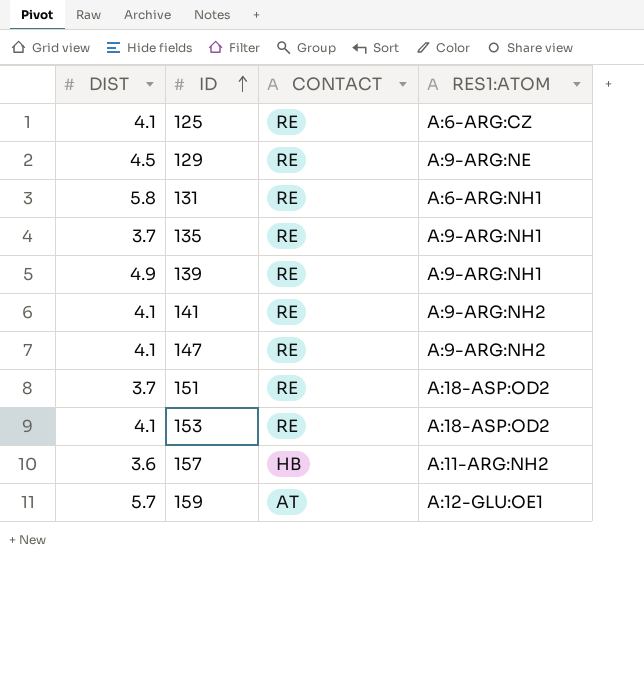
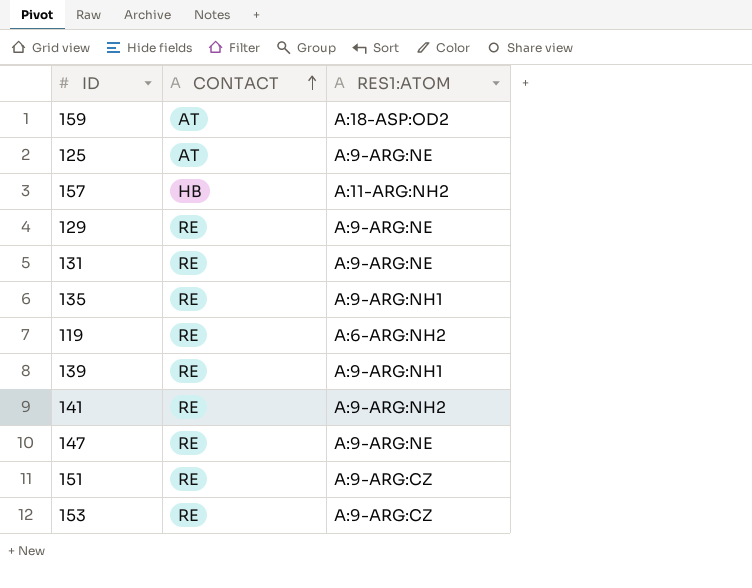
row order: ID ascending -> CONTACT ascending
column DIST | position: 1 -> none
159 | RES1:ATOM: A:12-GLU:OE1 -> A:18-ASP:OD2
125 | CONTACT: RE -> AT
125 | RES1:ATOM: A:6-ARG:CZ -> A:9-ARG:NE
131 | RES1:ATOM: A:6-ARG:NH1 -> A:9-ARG:NE
row 119: none -> RE | A:6-ARG:NH2
147 | RES1:ATOM: A:9-ARG:NH2 -> A:9-ARG:NE
151 | RES1:ATOM: A:18-ASP:OD2 -> A:9-ARG:CZ
153 | RES1:ATOM: A:18-ASP:OD2 -> A:9-ARG:CZ

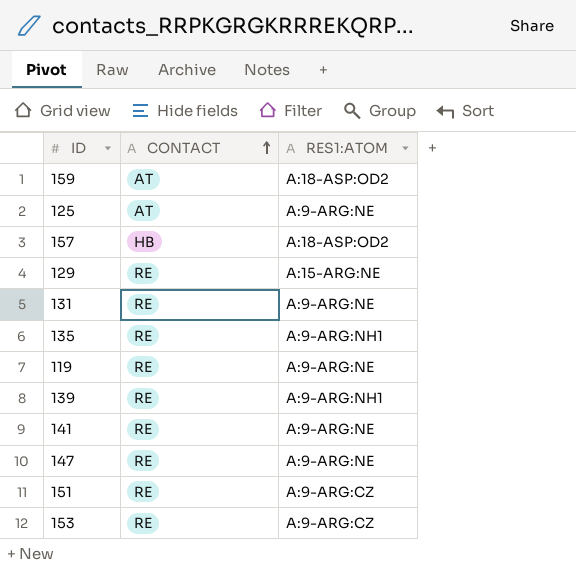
157 | RES1:ATOM: A:11-ARG:NH2 -> A:18-ASP:OD2
129 | RES1:ATOM: A:9-ARG:NE -> A:15-ARG:NE
119 | RES1:ATOM: A:6-ARG:NH2 -> A:9-ARG:NE
141 | RES1:ATOM: A:9-ARG:NH2 -> A:9-ARG:NE

